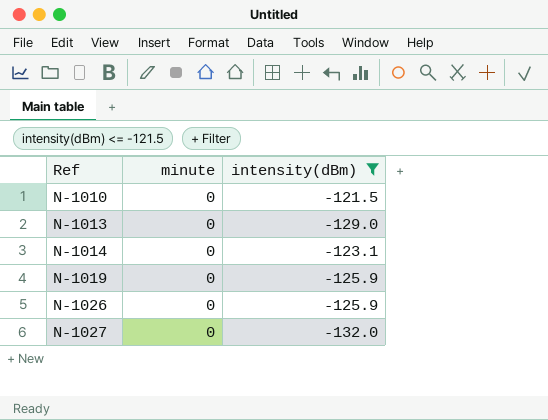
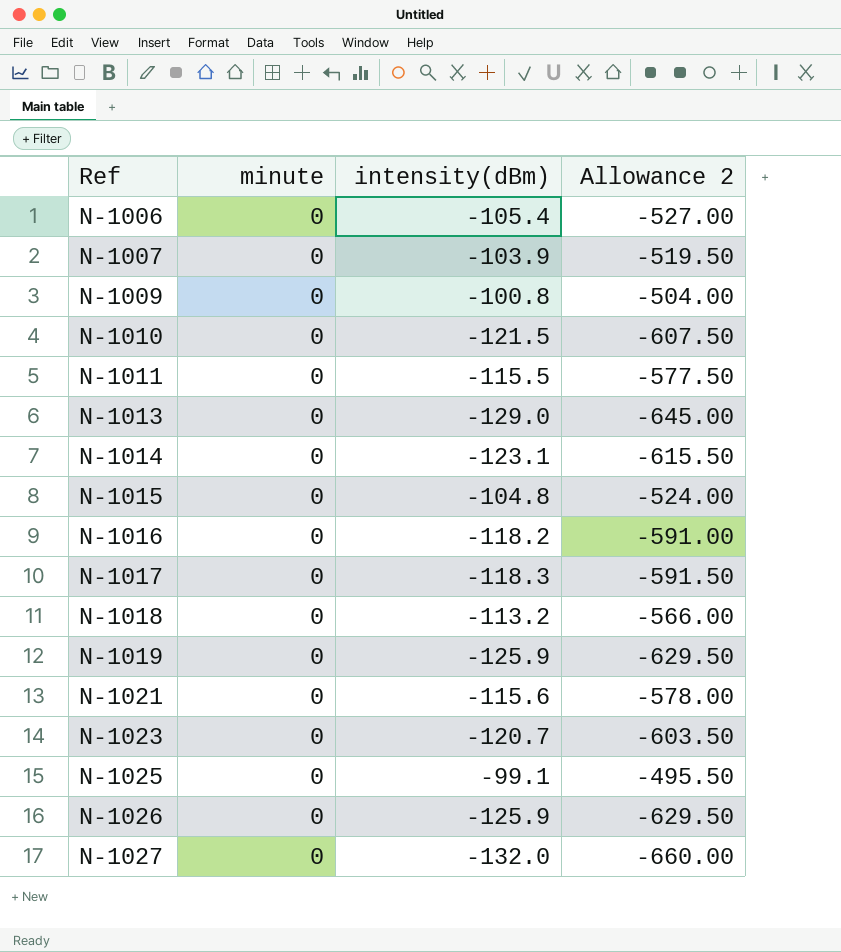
filter: intensity(dBm) <= -121.5 -> none
column Allowance 2 | formula: none -> [intensity(dBm)] * 5

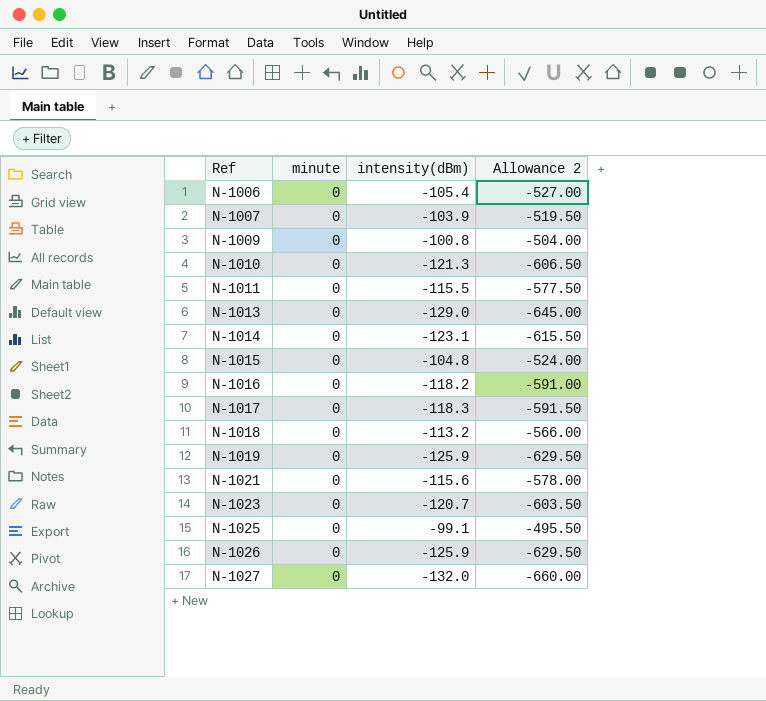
N-1010 | intensity(dBm): -121.5 -> -121.3
N-1010 | Allowance 2: -607.50 -> -606.50

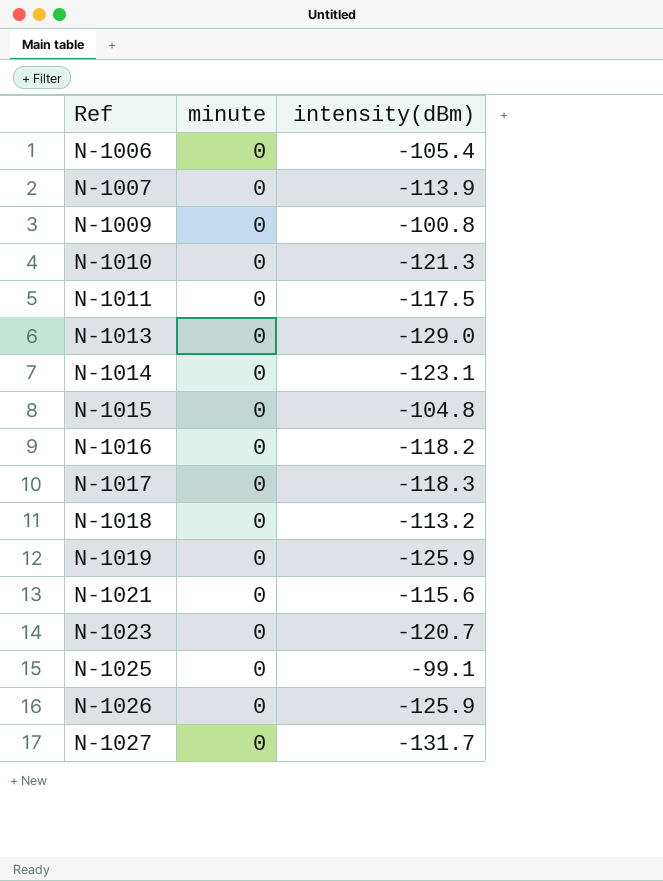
column Allowance 2 | formula: [intensity(dBm)] * 5 -> none
N-1007 | intensity(dBm): -103.9 -> -113.9
N-1011 | intensity(dBm): -115.5 -> -117.5
N-1027 | intensity(dBm): -132.0 -> -131.7

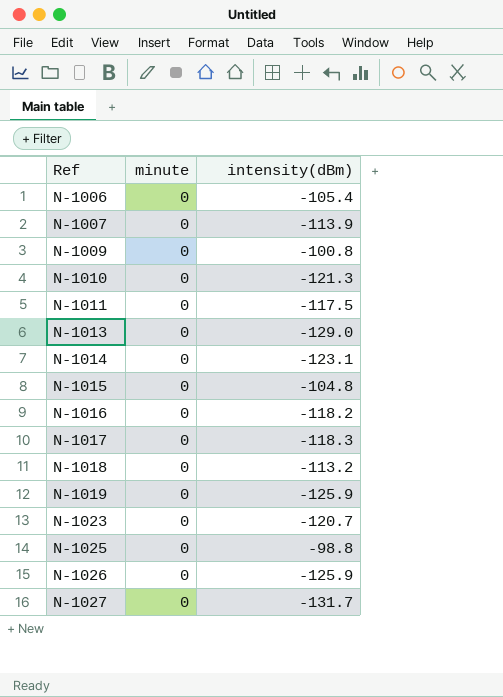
row N-1021: 0 | -115.6 -> none
N-1025 | intensity(dBm): -99.1 -> -98.8

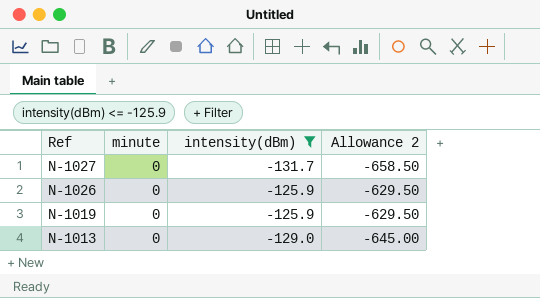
filter: none -> intensity(dBm) <= -125.9
row order: Ref ascending -> Ref descending
column Allowance 2 | formula: none -> [intensity(dBm)] * 5

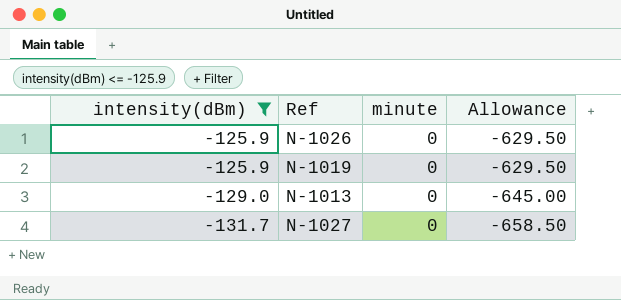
row order: Ref descending -> intensity(dBm) descending
column intensity(dBm) | position: 3 -> 1
column name: Allowance 2 -> Allowance

